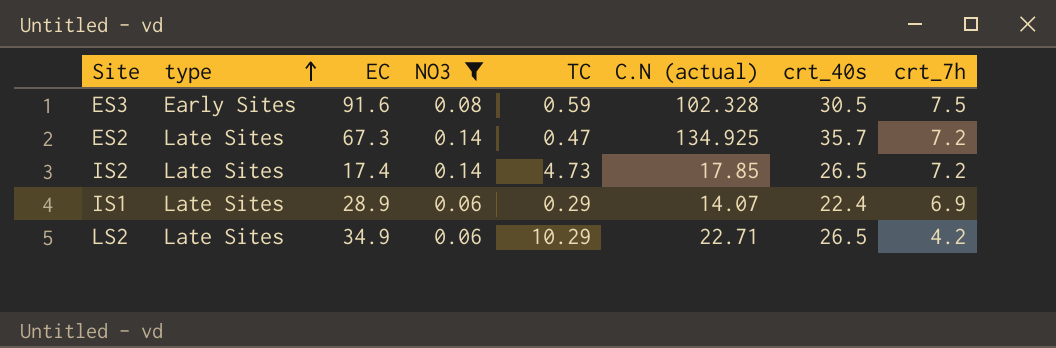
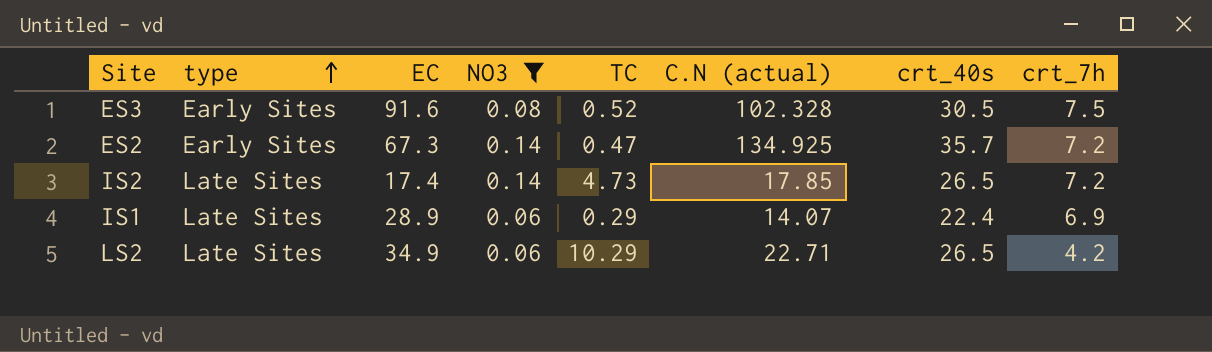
ES3 | TC: 0.59 -> 0.52
ES2 | type: Late Sites -> Early Sites

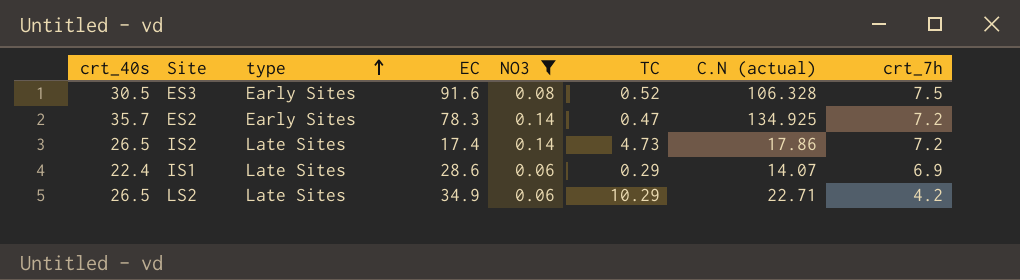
column crt_40s | position: 7 -> 1
ES3 | C.N (actual): 102.328 -> 106.328
ES2 | EC: 67.3 -> 78.3
IS2 | C.N (actual): 17.85 -> 17.86
IS1 | EC: 28.9 -> 28.6

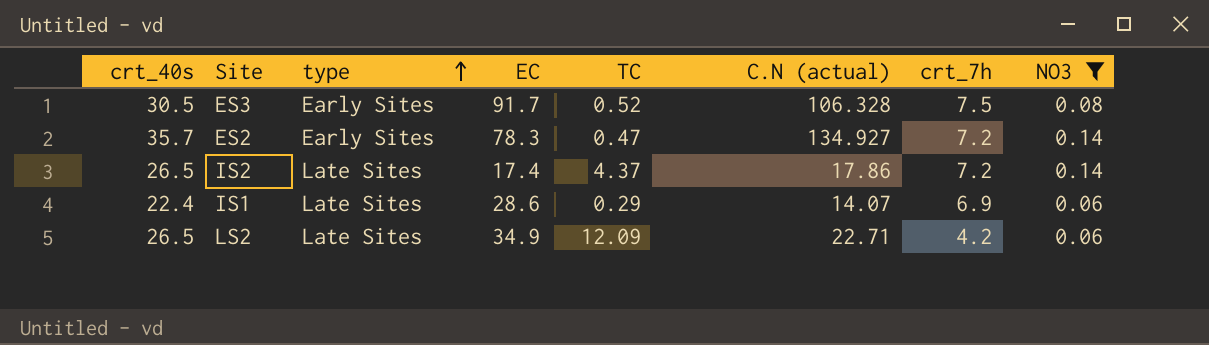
column NO3 | position: 5 -> 8
ES3 | EC: 91.6 -> 91.7
ES2 | C.N (actual): 134.925 -> 134.927
IS2 | TC: 4.73 -> 4.37
LS2 | TC: 10.29 -> 12.09

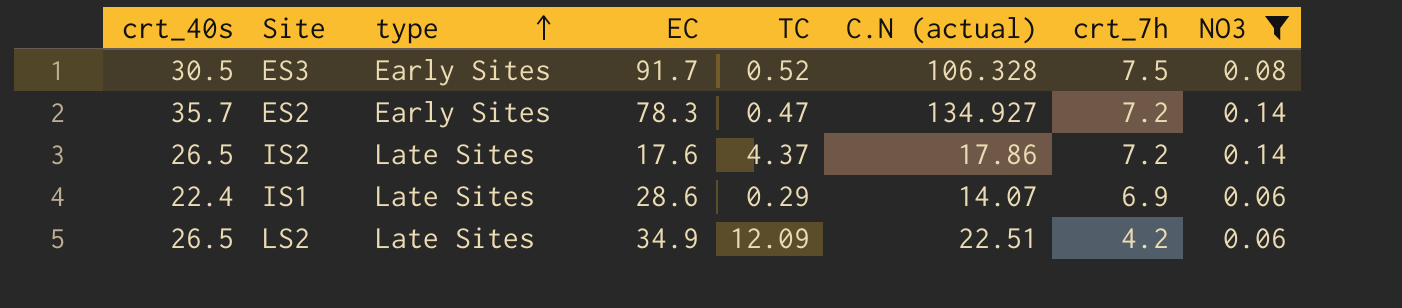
IS2 | EC: 17.4 -> 17.6
LS2 | C.N (actual): 22.71 -> 22.51

